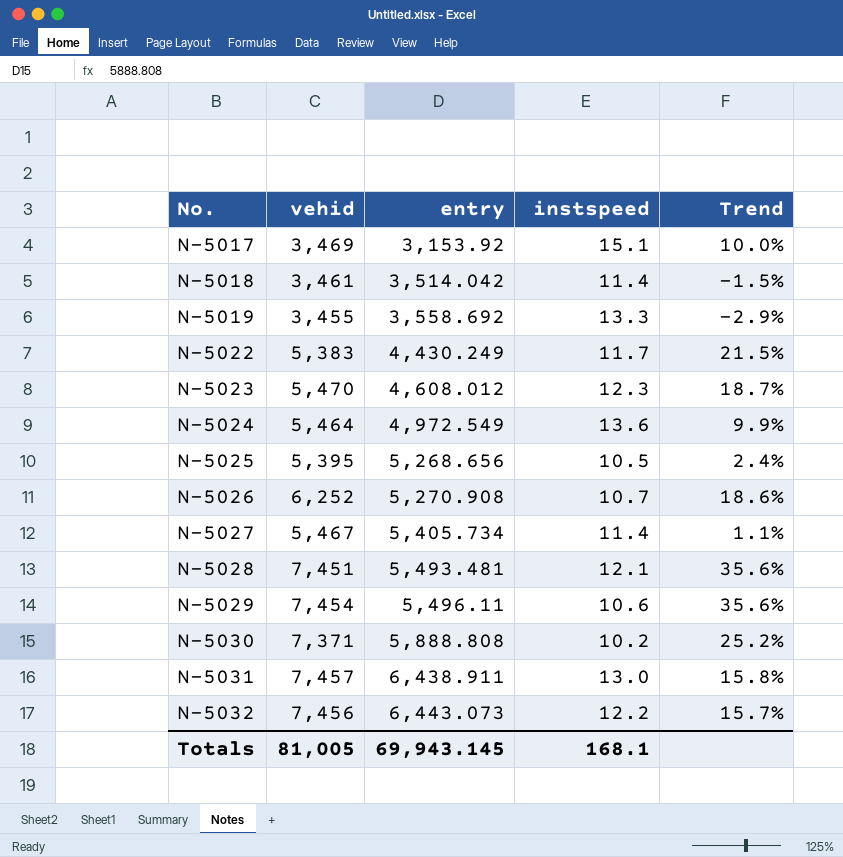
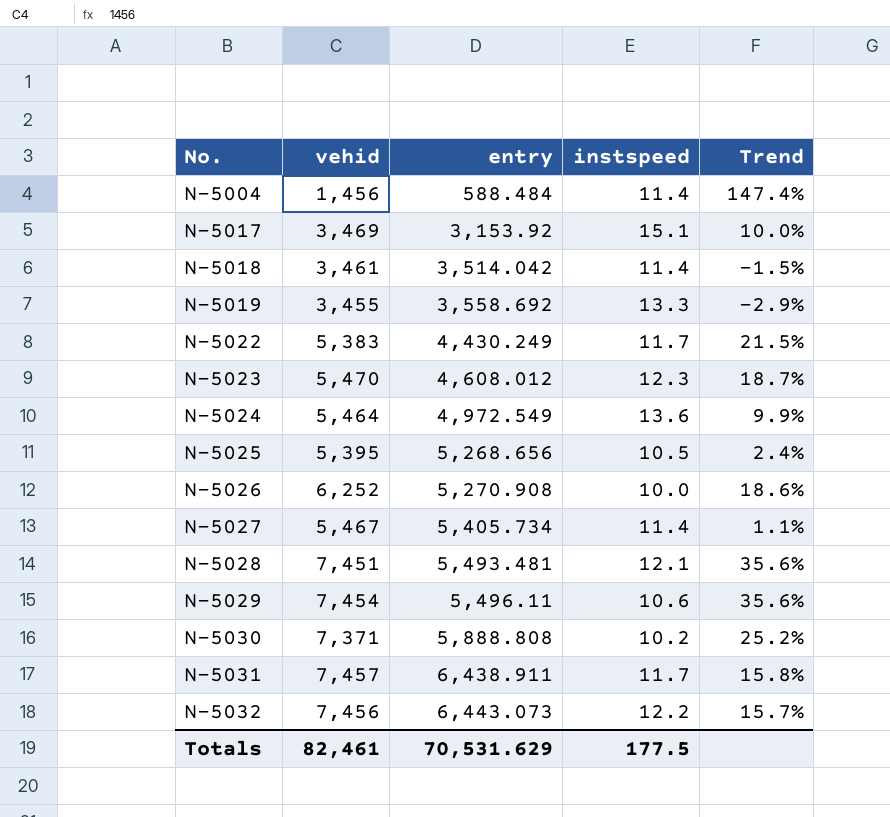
row N-5004: none -> 1,456 | 588.484 | 11.4 | 147.4%
N-5026 | instspeed: 10.7 -> 10.0
N-5031 | instspeed: 13.0 -> 11.7
Totals | vehid: 81,005 -> 82,461
Totals | entry: 69,943.145 -> 70,531.629
Totals | instspeed: 168.1 -> 177.5

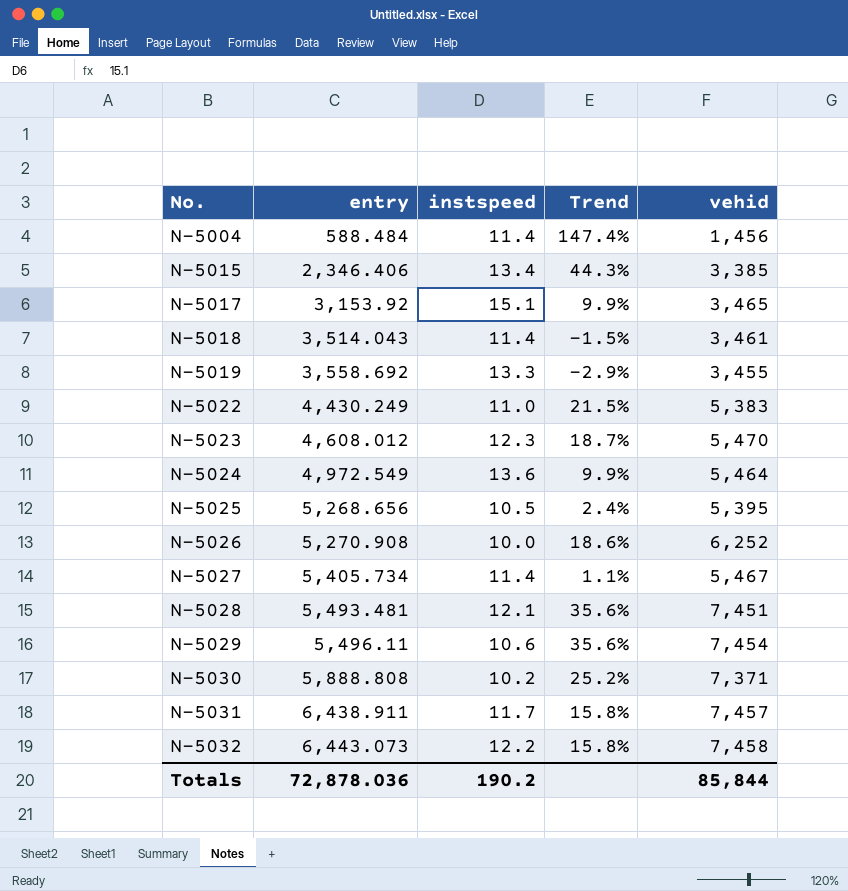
column vehid | position: 2 -> 5
row N-5015: none -> 2,346.406 | 13.4 | 44.3% | 3,385
N-5017 | Trend: 10.0% -> 9.9%
N-5017 | vehid: 3,469 -> 3,465
N-5018 | entry: 3,514.042 -> 3,514.043
N-5022 | instspeed: 11.7 -> 11.0
N-5032 | Trend: 15.7% -> 15.8%
N-5032 | vehid: 7,456 -> 7,458
Totals | entry: 70,531.629 -> 72,878.036
Totals | instspeed: 177.5 -> 190.2
Totals | vehid: 82,461 -> 85,844

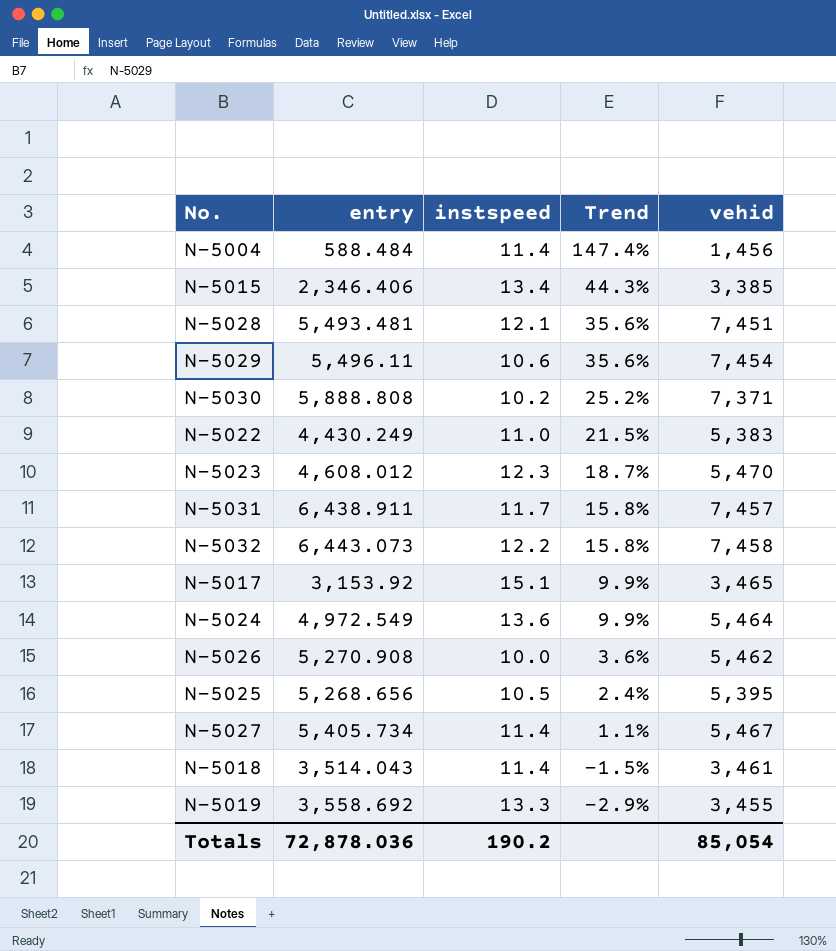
row order: No. ascending -> Trend descending
N-5026 | Trend: 18.6% -> 3.6%
N-5026 | vehid: 6,252 -> 5,462
Totals | vehid: 85,844 -> 85,054

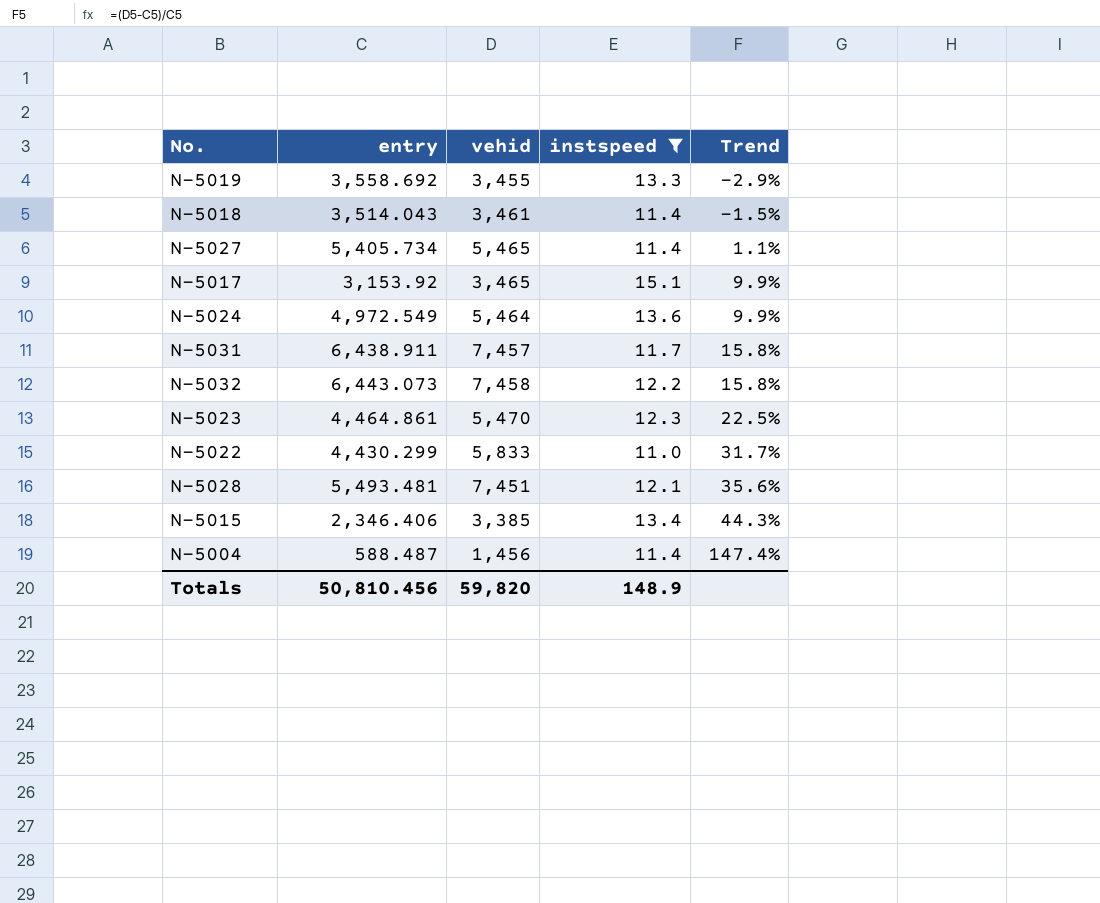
filter: none -> instspeed >= 11.0
row order: Trend descending -> Trend ascending
column vehid | position: 5 -> 3
N-5027 | vehid: 5,467 -> 5,465
N-5023 | entry: 4,608.012 -> 4,464.861
N-5023 | Trend: 18.7% -> 22.5%
N-5022 | entry: 4,430.249 -> 4,430.299
N-5022 | vehid: 5,383 -> 5,833
N-5022 | Trend: 21.5% -> 31.7%
N-5004 | entry: 588.484 -> 588.487
Totals | entry: 72,878.036 -> 50,810.456
Totals | vehid: 85,054 -> 59,820
Totals | instspeed: 190.2 -> 148.9

